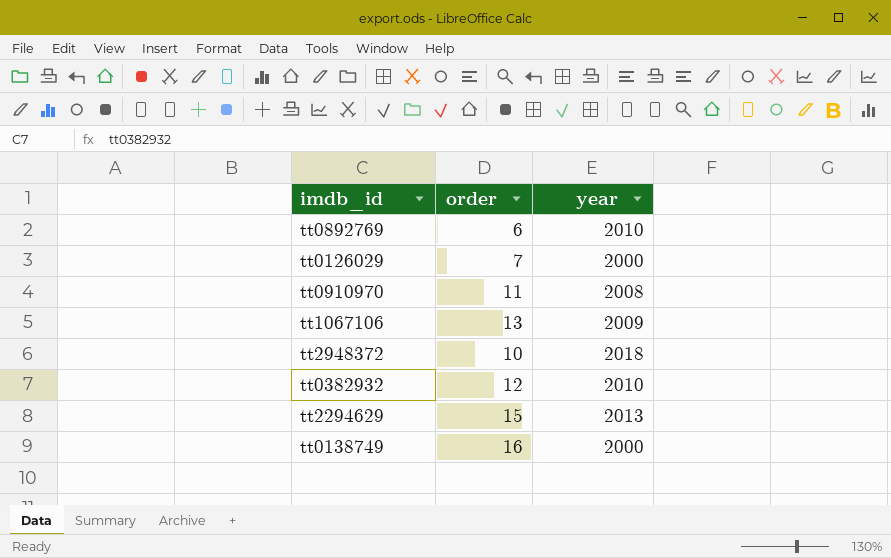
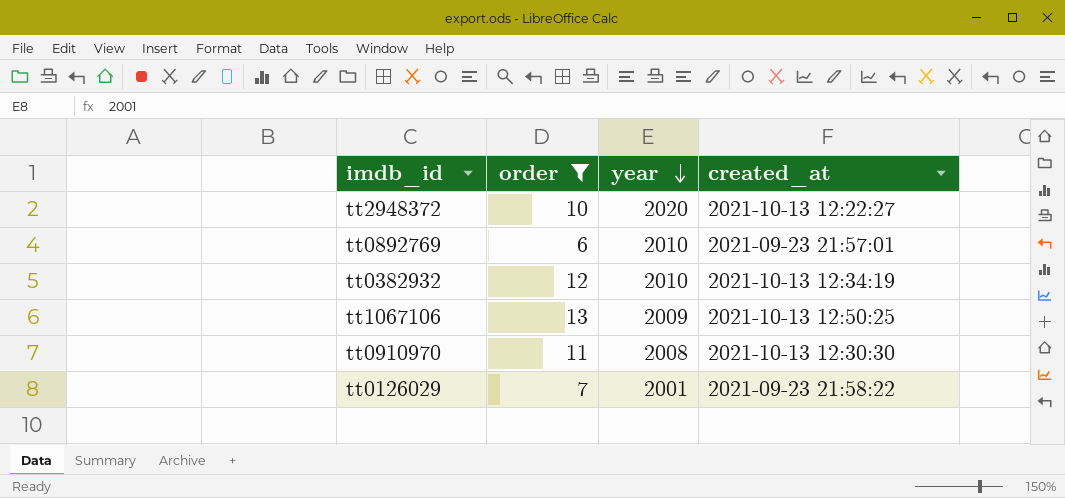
filter: none -> order <= 13
row order: none -> year descending
column created_at | position: none -> 4
tt2948372 | year: 2018 -> 2020
tt0126029 | year: 2000 -> 2001

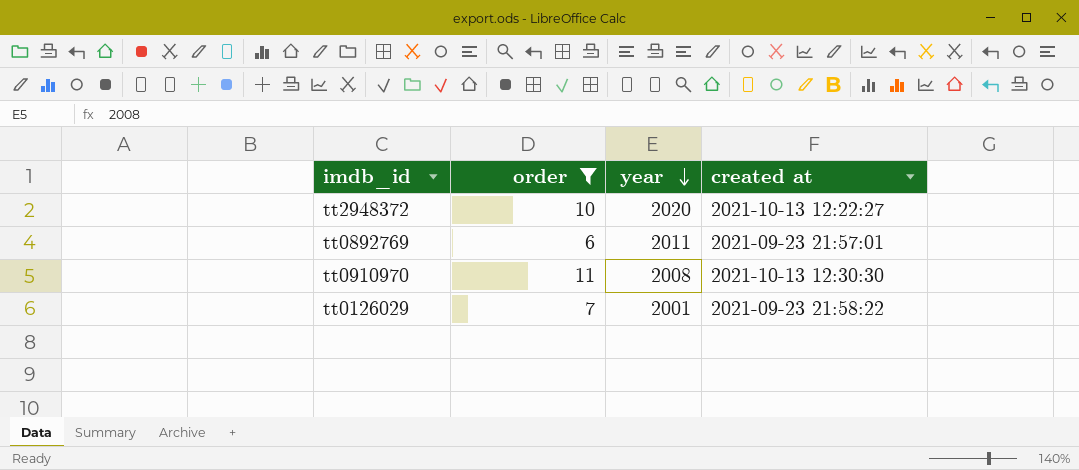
column name: created_at -> created at
row tt0382932: 12 | 2010 | 2021-10-13 12:34:19 -> none
row tt1067106: 13 | 2009 | 2021-10-13 12:50:25 -> none
tt0892769 | year: 2010 -> 2011

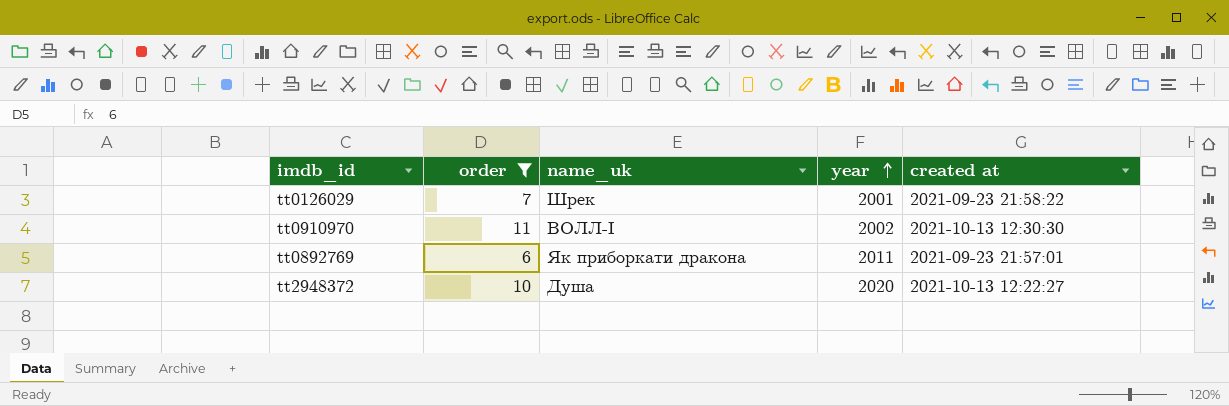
row order: year descending -> year ascending
column name_uk | position: none -> 3
tt0910970 | year: 2008 -> 2002

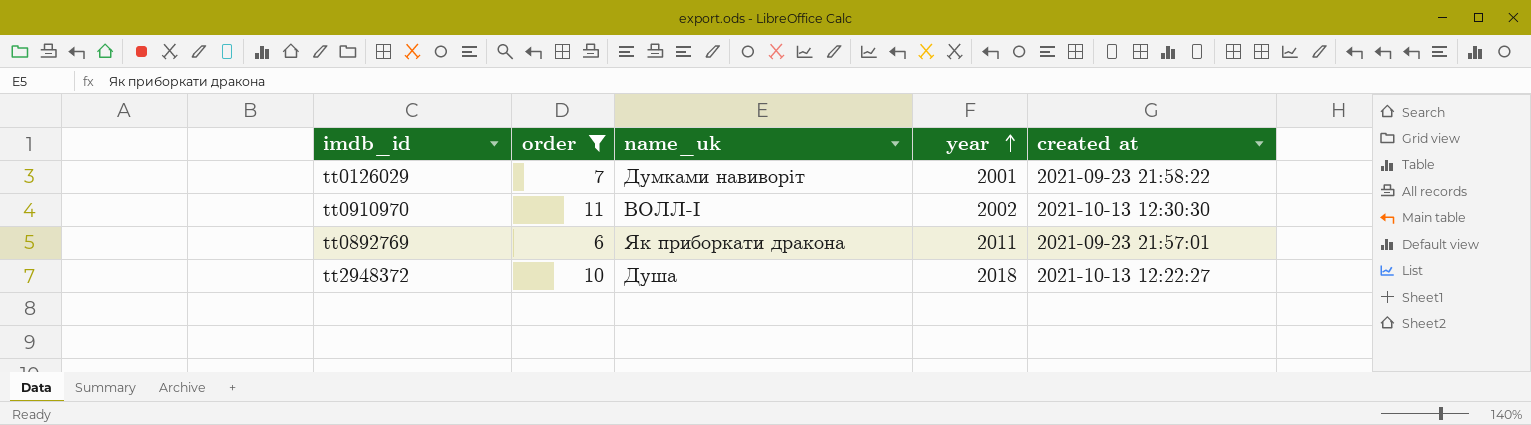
tt0126029 | name_uk: Шрек -> Думками навиворіт
tt2948372 | year: 2020 -> 2018

